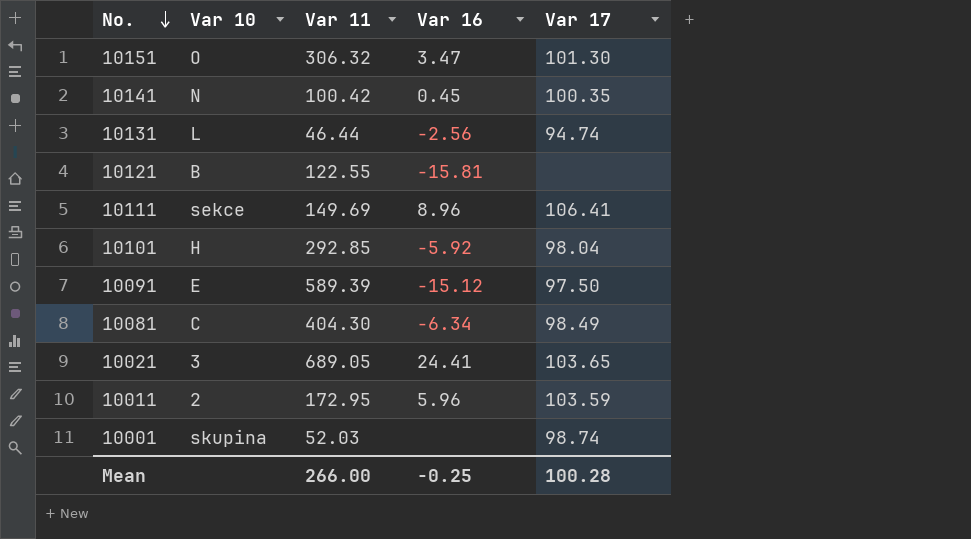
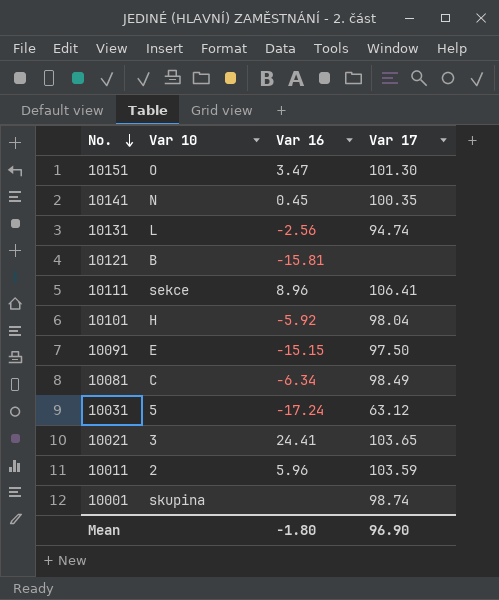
column Var 11 | position: 3 -> none
10091 | Var 16: -15.12 -> -15.15
row 10031: none -> 5 | -17.24 | 63.12
Mean | Var 16: -0.25 -> -1.80
Mean | Var 17: 100.28 -> 96.90

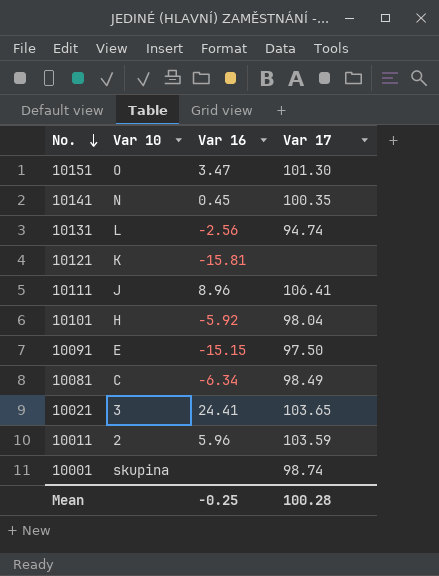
row 10031: 5 | -17.24 | 63.12 -> none
10121 | Var 10: B -> K
10111 | Var 10: sekce -> J
Mean | Var 16: -1.80 -> -0.25
Mean | Var 17: 96.90 -> 100.28

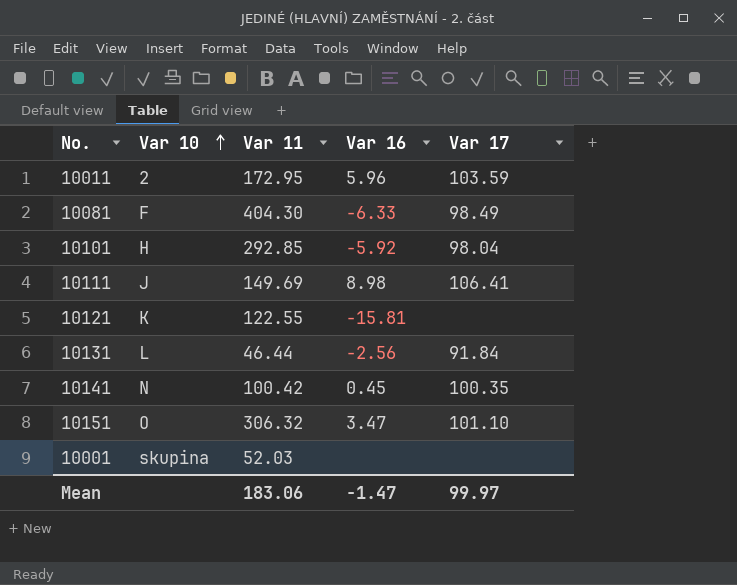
row order: No. descending -> Var 10 ascending
column Var 11 | position: none -> 3
row 10091: E | -15.15 | 97.50 -> none
row 10021: 3 | 24.41 | 103.65 -> none
10081 | Var 10: C -> F
10081 | Var 16: -6.34 -> -6.33
10111 | Var 16: 8.96 -> 8.98
10131 | Var 17: 94.74 -> 91.84
10151 | Var 17: 101.30 -> 101.10
10001 | Var 17: 98.74 -> none
Mean | Var 16: -0.25 -> -1.47
Mean | Var 17: 100.28 -> 99.97

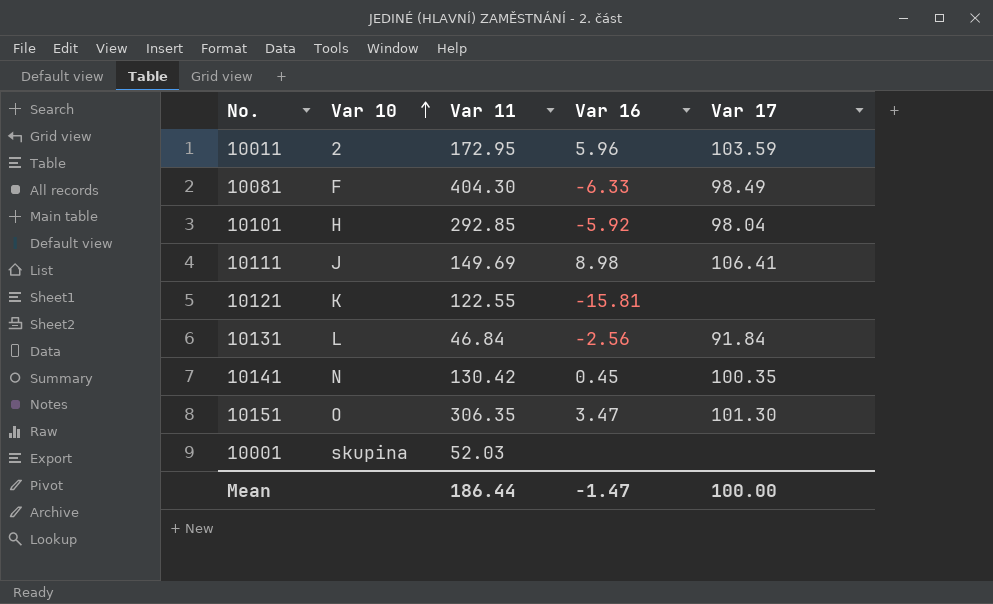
10131 | Var 11: 46.44 -> 46.84
10141 | Var 11: 100.42 -> 130.42
10151 | Var 11: 306.32 -> 306.35
10151 | Var 17: 101.10 -> 101.30
Mean | Var 11: 183.06 -> 186.44
Mean | Var 17: 99.97 -> 100.00

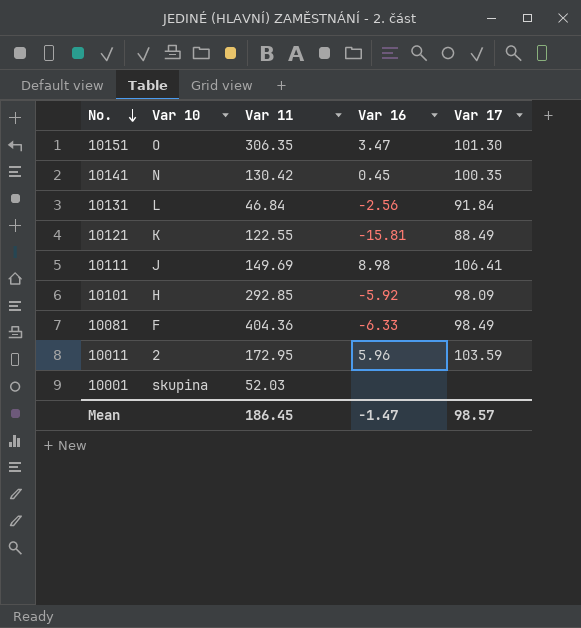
row order: Var 10 ascending -> No. descending
10121 | Var 17: none -> 88.49
10101 | Var 17: 98.04 -> 98.09
10081 | Var 11: 404.30 -> 404.36
Mean | Var 11: 186.44 -> 186.45
Mean | Var 17: 100.00 -> 98.57

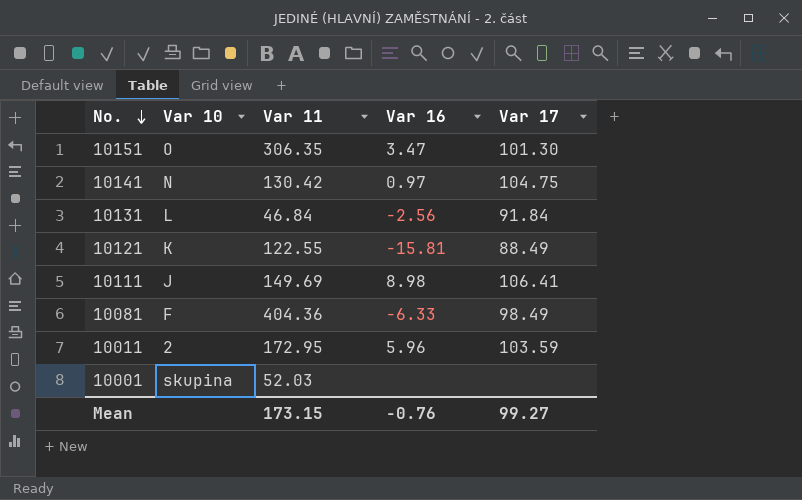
row 10101: H | 292.85 | -5.92 | 98.09 -> none
10141 | Var 16: 0.45 -> 0.97
10141 | Var 17: 100.35 -> 104.75
Mean | Var 11: 186.45 -> 173.15
Mean | Var 16: -1.47 -> -0.76
Mean | Var 17: 98.57 -> 99.27

